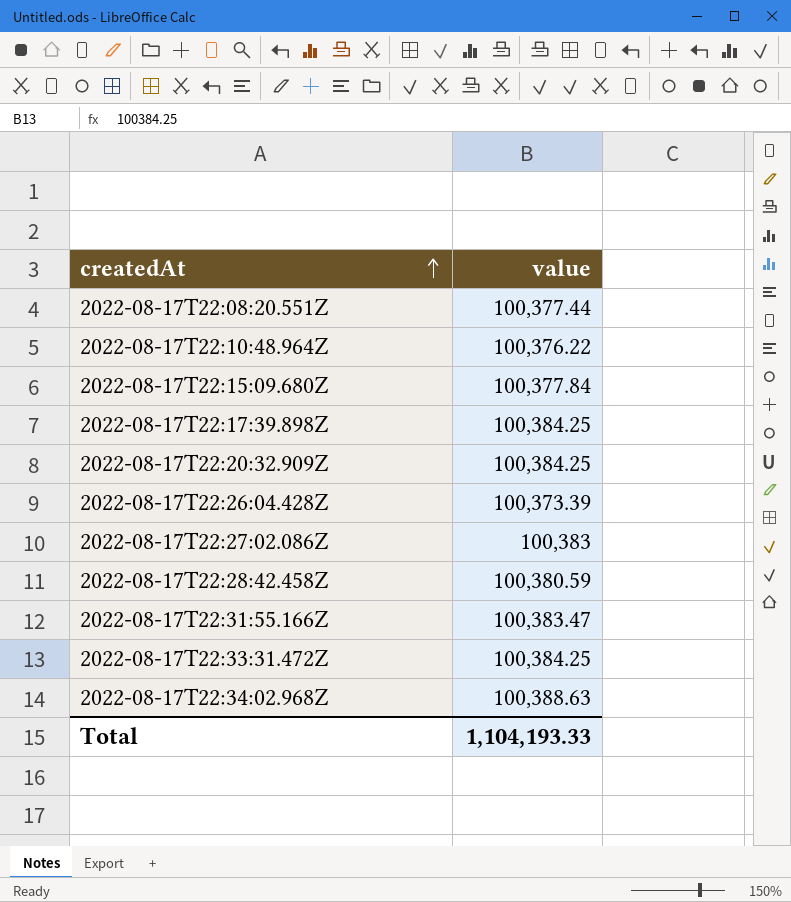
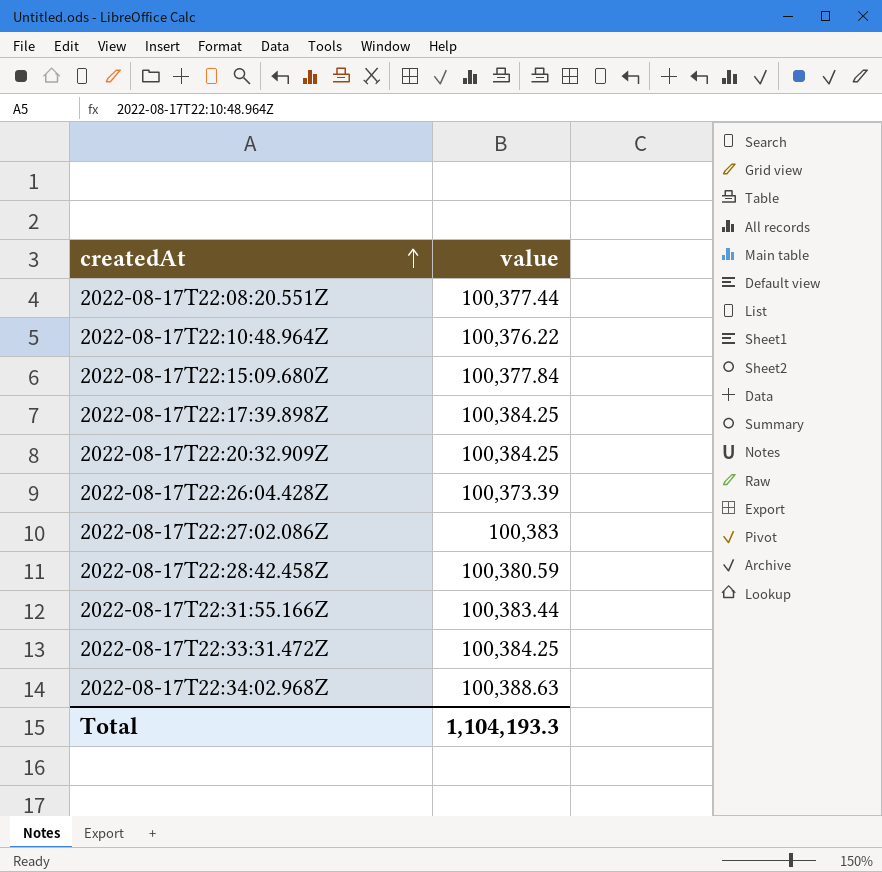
2022-08-17T22:31:55.166Z | value: 100,383.47 -> 100,383.44
Total | value: 1,104,193.33 -> 1,104,193.3

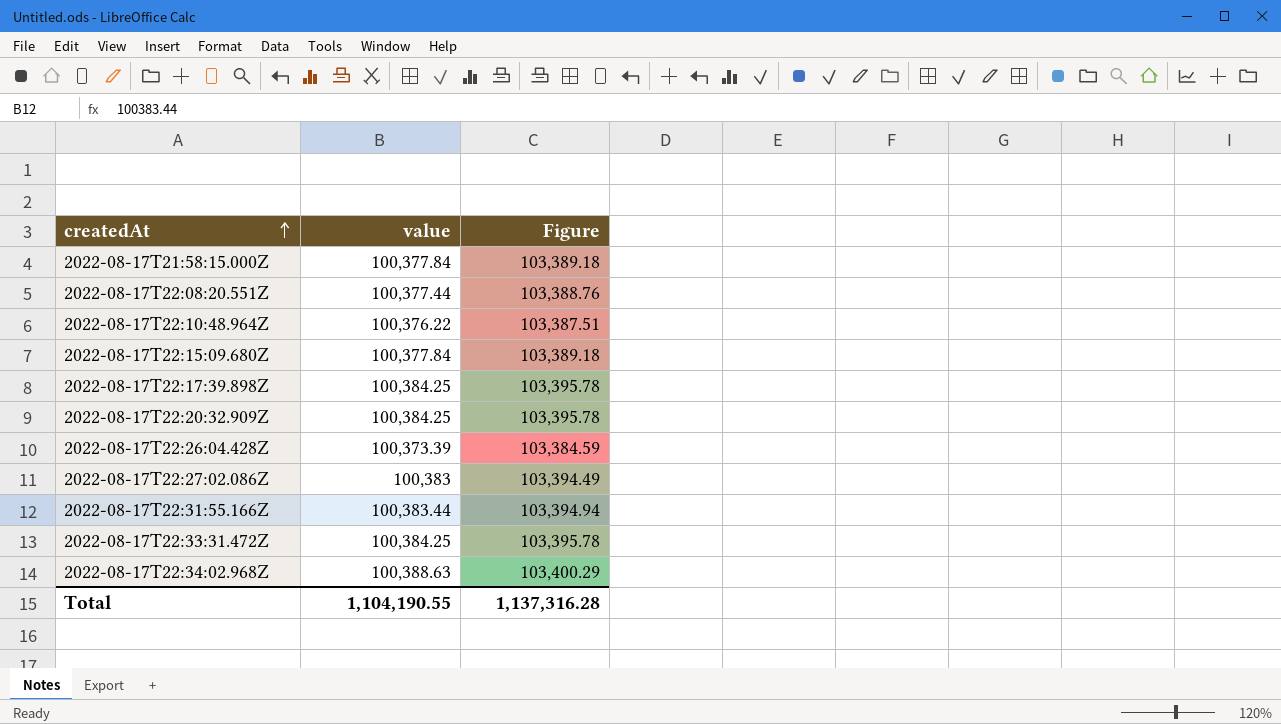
column Figure | formula: none -> [value] * 1.03
row 2022-08-17T22:28:42.458Z: 100,380.59 -> none
row 2022-08-17T21:58:15.000Z: none -> 100,377.84 | 103,389.18
Total | value: 1,104,193.3 -> 1,104,190.55

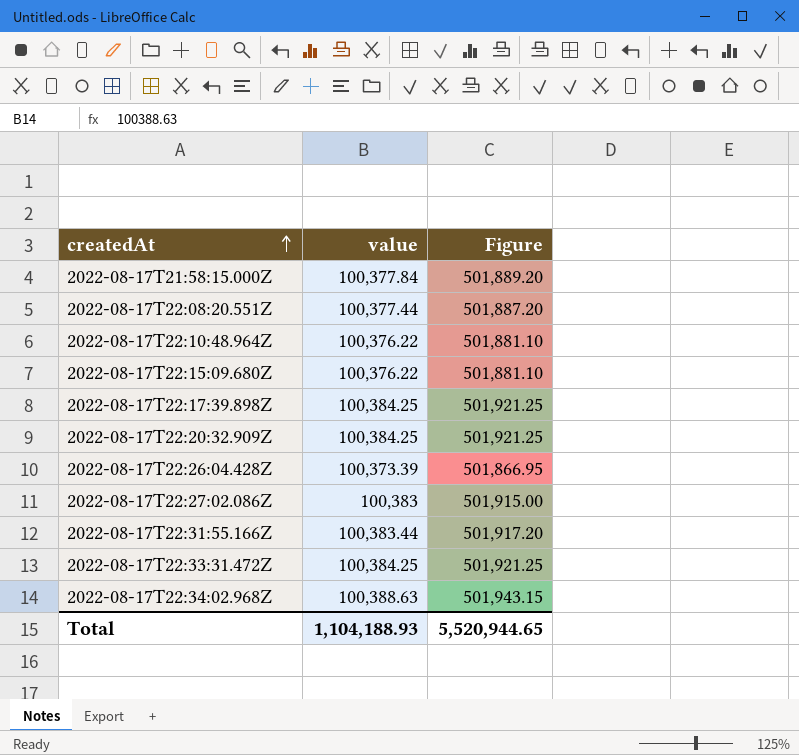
column Figure | formula: [value] * 1.03 -> [value] * 5
2022-08-17T22:15:09.680Z | value: 100,377.84 -> 100,376.22
Total | value: 1,104,190.55 -> 1,104,188.93
Total | Figure: 1,137,316.28 -> 5,520,944.65

